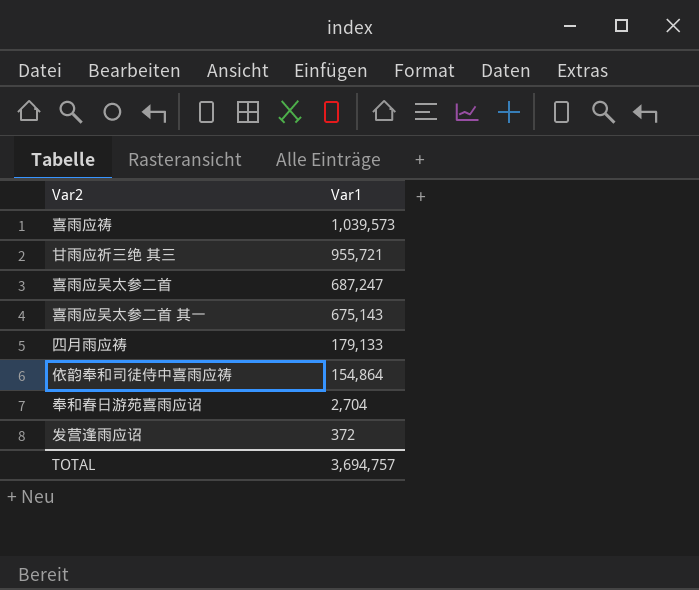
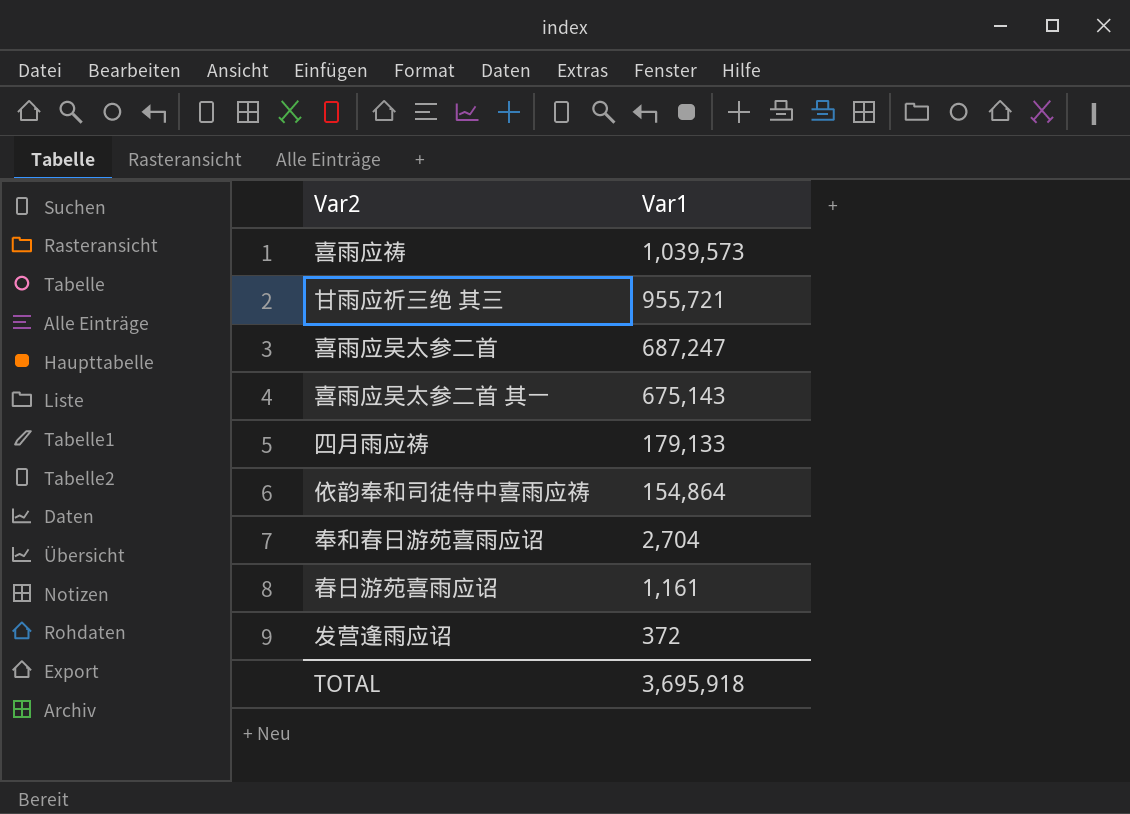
row 春日游苑喜雨应诏: none -> 1,161
TOTAL | Var1: 3,694,757 -> 3,695,918

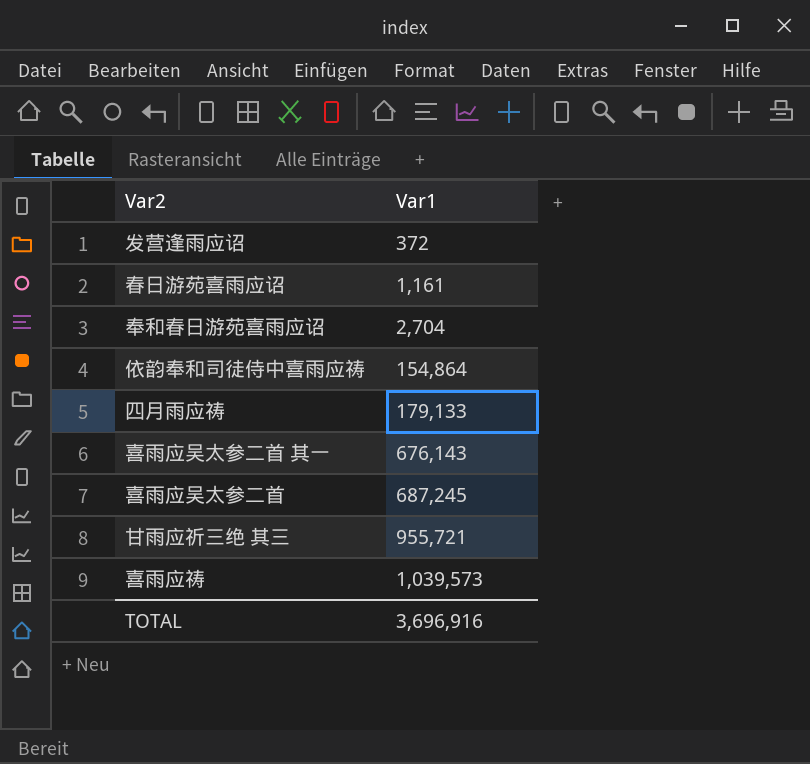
row order: Var1 descending -> Var1 ascending
喜雨应吴太参二首 其一 | Var1: 675,143 -> 676,143
喜雨应吴太参二首 | Var1: 687,247 -> 687,245
TOTAL | Var1: 3,695,918 -> 3,696,916

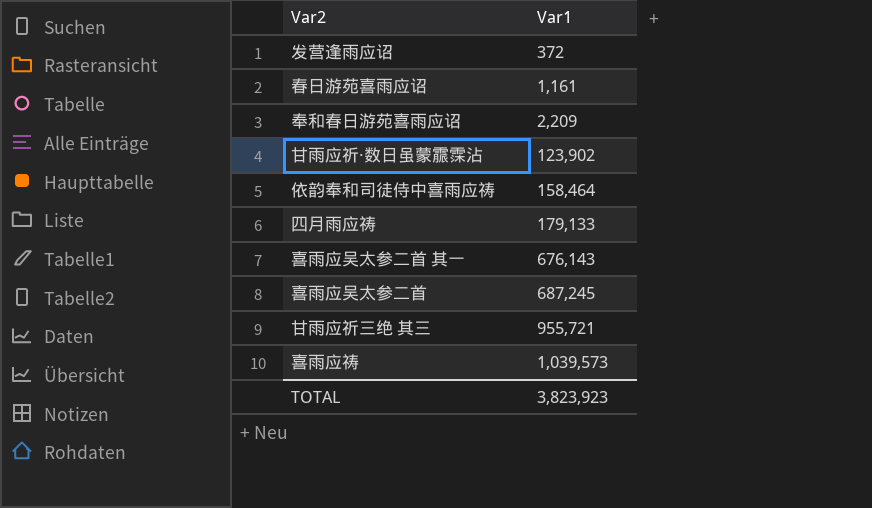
奉和春日游苑喜雨应诏 | Var1: 2,704 -> 2,209
row 甘雨应祈·数日虽蒙霢霂沾: none -> 123,902
依韵奉和司徒侍中喜雨应祷 | Var1: 154,864 -> 158,464
TOTAL | Var1: 3,696,916 -> 3,823,923

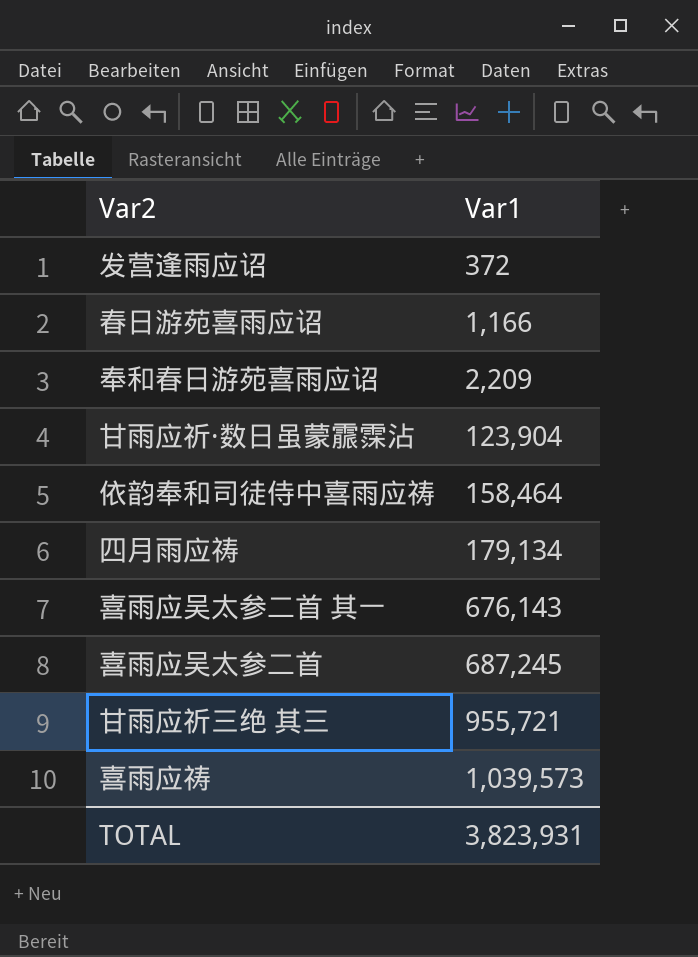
春日游苑喜雨应诏 | Var1: 1,161 -> 1,166
甘雨应祈·数日虽蒙霢霂沾 | Var1: 123,902 -> 123,904
四月雨应祷 | Var1: 179,133 -> 179,134
TOTAL | Var1: 3,823,923 -> 3,823,931

